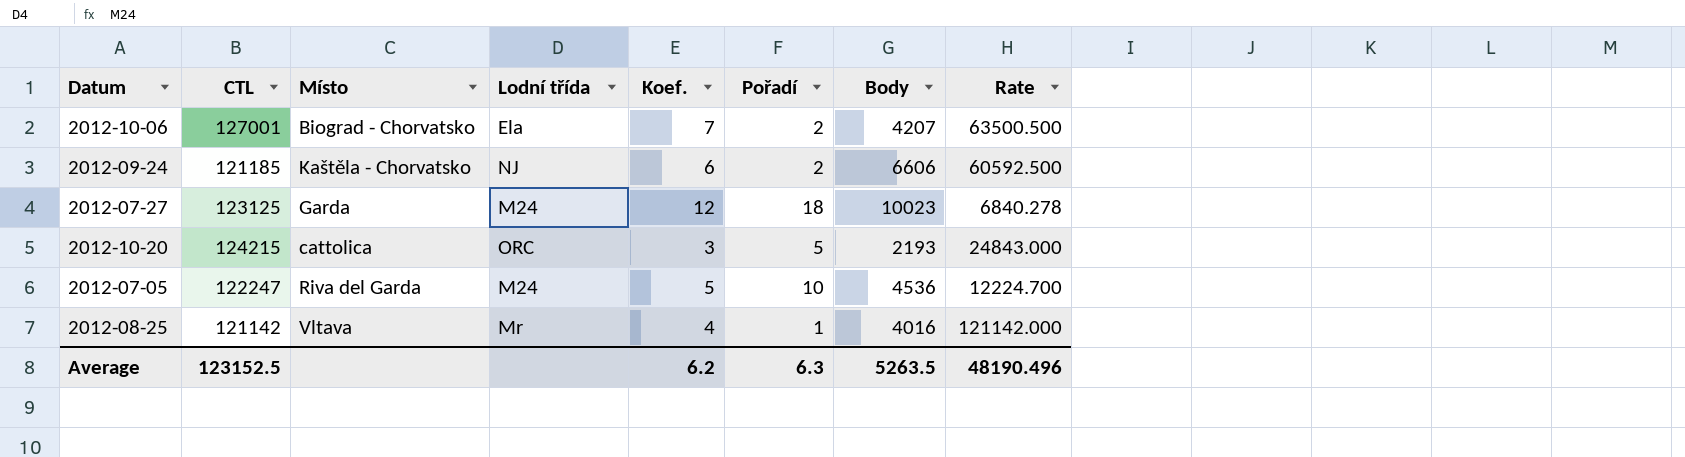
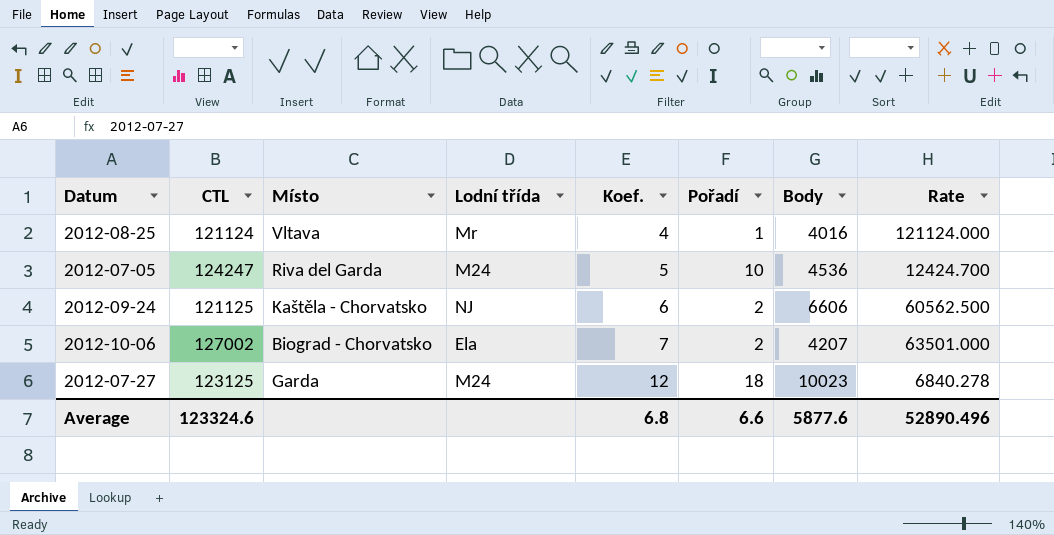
row order: none -> Koef. ascending
row 2012-10-20: 124215 | cattolica | ORC | 3 | 5 | 2193 | 24843.000 -> none
2012-08-25 | CTL: 121142 -> 121124
2012-08-25 | Rate: 121142.000 -> 121124.000
2012-07-05 | CTL: 122247 -> 124247
2012-07-05 | Rate: 12224.700 -> 12424.700
2012-09-24 | CTL: 121185 -> 121125
2012-09-24 | Rate: 60592.500 -> 60562.500
2012-10-06 | CTL: 127001 -> 127002
2012-10-06 | Rate: 63500.500 -> 63501.000
Average | CTL: 123152.5 -> 123324.6
Average | Koef.: 6.2 -> 6.8
Average | Pořadí: 6.3 -> 6.6
Average | Body: 5263.5 -> 5877.6
Average | Rate: 48190.496 -> 52890.496

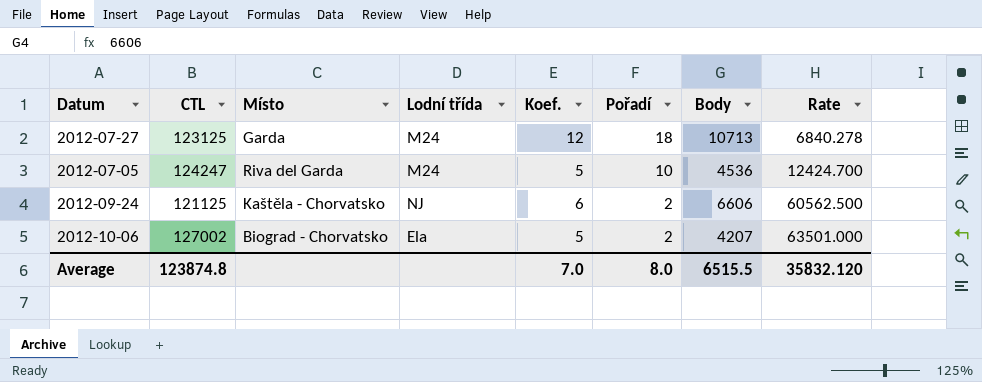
row order: Koef. ascending -> Pořadí descending
row 2012-08-25: 121124 | Vltava | Mr | 4 | 1 | 4016 | 121124.000 -> none
2012-07-27 | Body: 10023 -> 10713
2012-10-06 | Koef.: 7 -> 5
Average | CTL: 123324.6 -> 123874.8
Average | Koef.: 6.8 -> 7.0
Average | Pořadí: 6.6 -> 8.0
Average | Body: 5877.6 -> 6515.5
Average | Rate: 52890.496 -> 35832.120

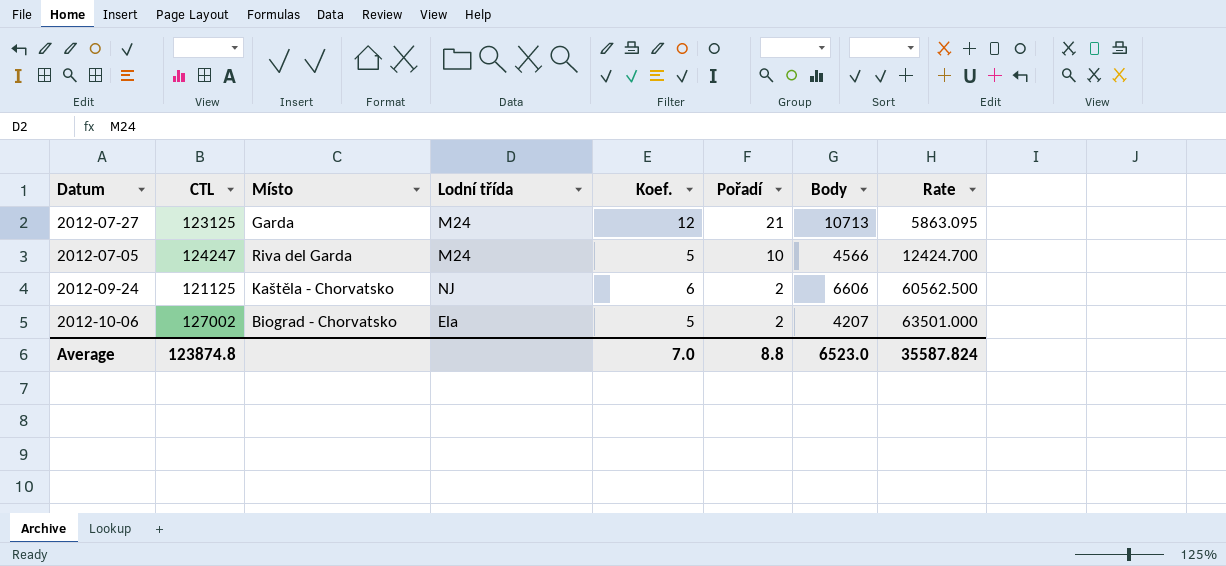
2012-07-27 | Pořadí: 18 -> 21
2012-07-27 | Rate: 6840.278 -> 5863.095
2012-07-05 | Body: 4536 -> 4566
Average | Pořadí: 8.0 -> 8.8
Average | Body: 6515.5 -> 6523.0
Average | Rate: 35832.120 -> 35587.824

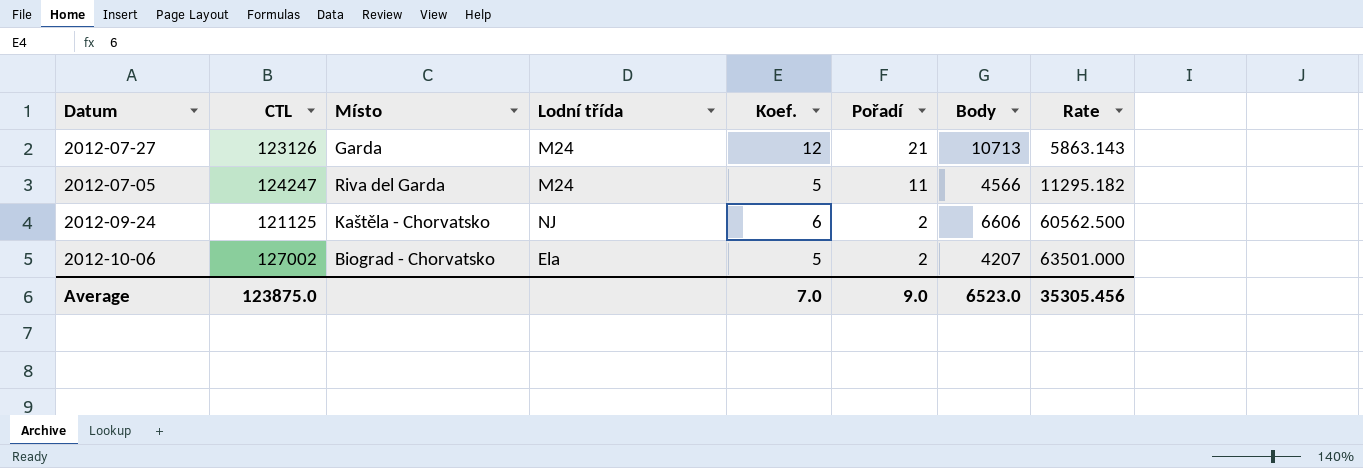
2012-07-27 | CTL: 123125 -> 123126
2012-07-27 | Rate: 5863.095 -> 5863.143
2012-07-05 | Pořadí: 10 -> 11
2012-07-05 | Rate: 12424.700 -> 11295.182
Average | CTL: 123874.8 -> 123875.0
Average | Pořadí: 8.8 -> 9.0
Average | Rate: 35587.824 -> 35305.456

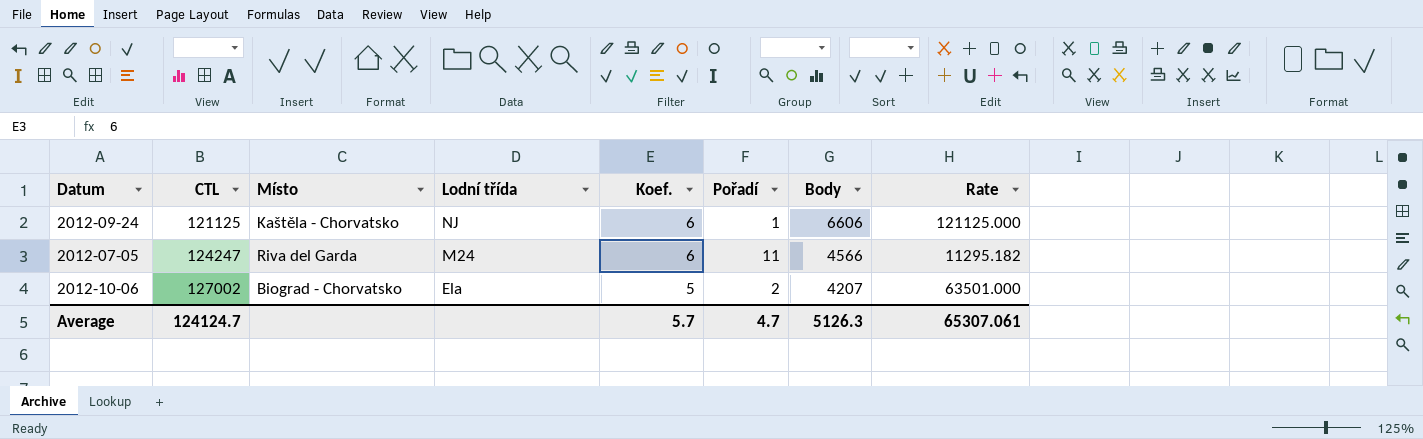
row order: Pořadí descending -> CTL ascending
row 2012-07-27: 123126 | Garda | M24 | 12 | 21 | 10713 | 5863.143 -> none
2012-09-24 | Pořadí: 2 -> 1
2012-09-24 | Rate: 60562.500 -> 121125.000
2012-07-05 | Koef.: 5 -> 6
Average | CTL: 123875.0 -> 124124.7
Average | Koef.: 7.0 -> 5.7
Average | Pořadí: 9.0 -> 4.7
Average | Body: 6523.0 -> 5126.3
Average | Rate: 35305.456 -> 65307.061

